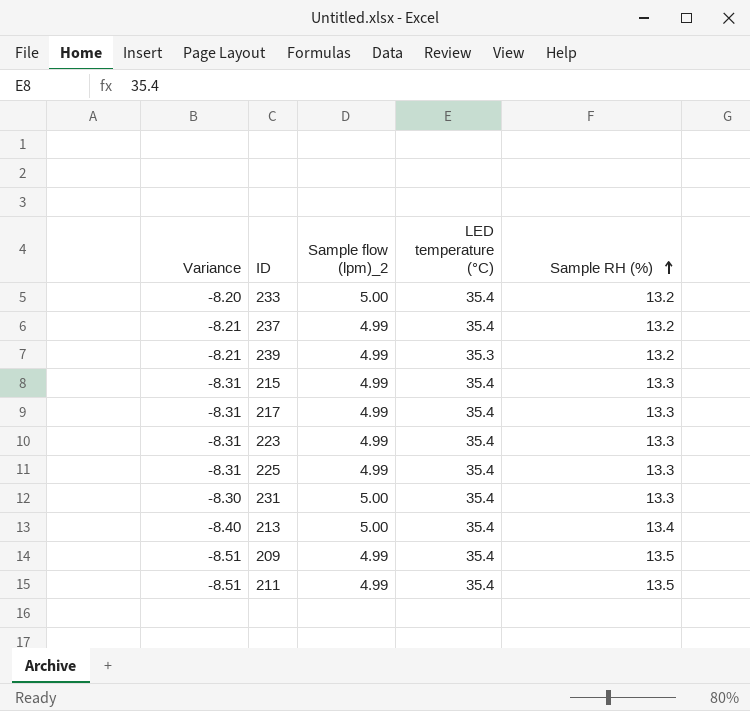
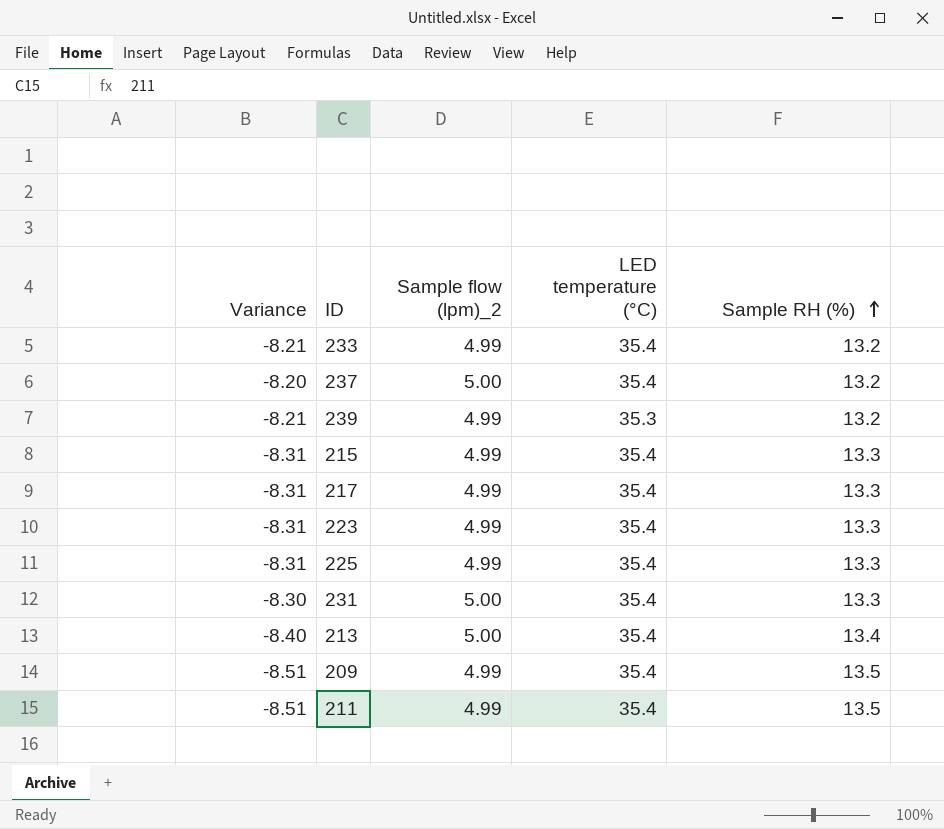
233 | Variance: -8.20 -> -8.21
233 | Sample flow (lpm)_2: 5.00 -> 4.99
237 | Variance: -8.21 -> -8.20
237 | Sample flow (lpm)_2: 4.99 -> 5.00

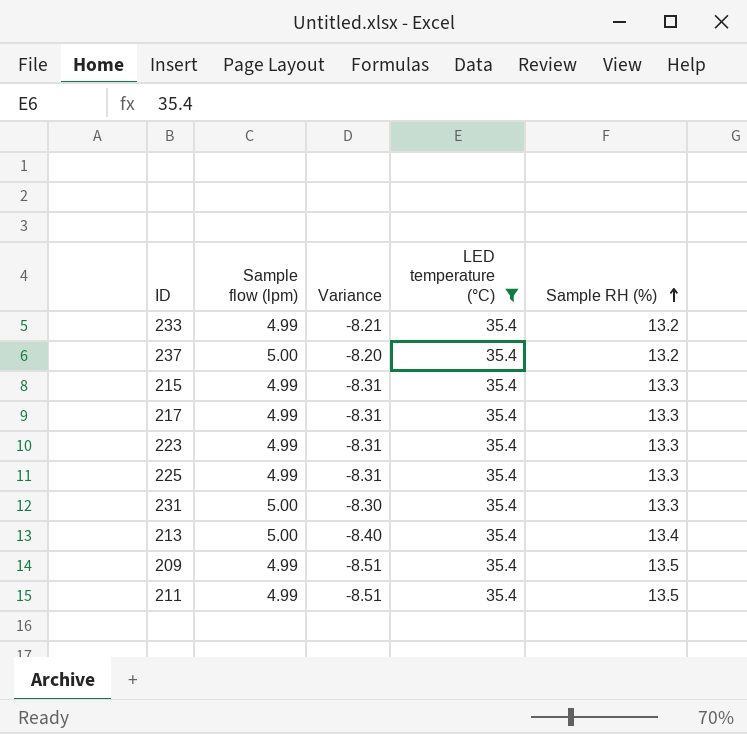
filter: none -> LED temperature (°C) = 35.4
column name: Sample flow (lpm)_2 -> Sample flow (lpm)
column Variance | position: 1 -> 3

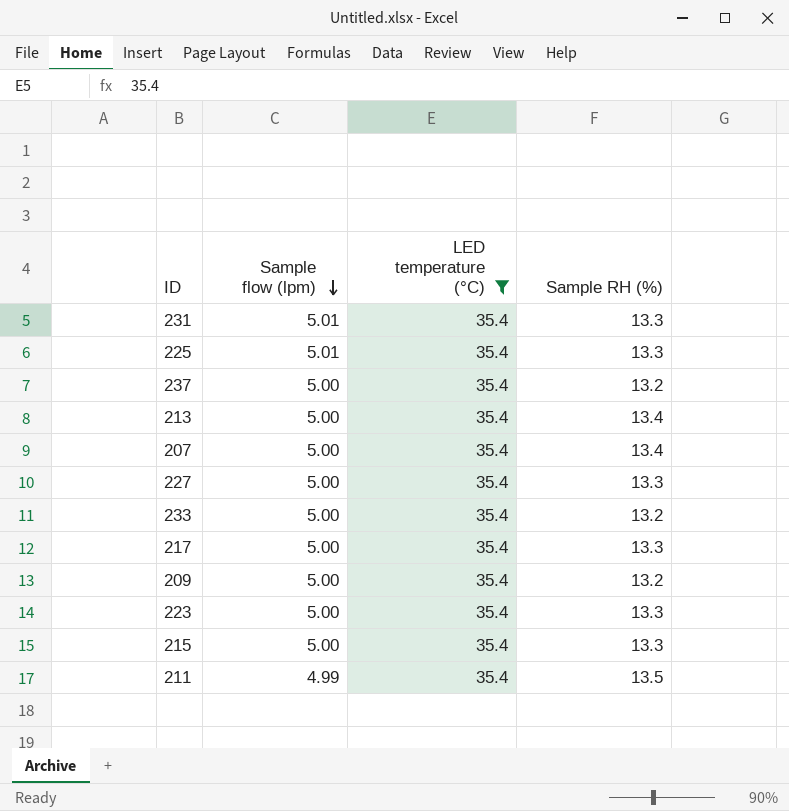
row order: Sample RH (%) ascending -> Sample flow (lpm) descending
column Variance | formula: [Sample flow (lpm)] - [Sample RH (%)] -> none
231 | Sample flow (lpm): 5.00 -> 5.01
225 | Sample flow (lpm): 4.99 -> 5.01
row 207: none -> 5.00 | 35.4 | 13.4
row 227: none -> 5.00 | 35.4 | 13.3
233 | Sample flow (lpm): 4.99 -> 5.00
217 | Sample flow (lpm): 4.99 -> 5.00
209 | Sample flow (lpm): 4.99 -> 5.00
209 | Sample RH (%): 13.5 -> 13.2
223 | Sample flow (lpm): 4.99 -> 5.00
215 | Sample flow (lpm): 4.99 -> 5.00

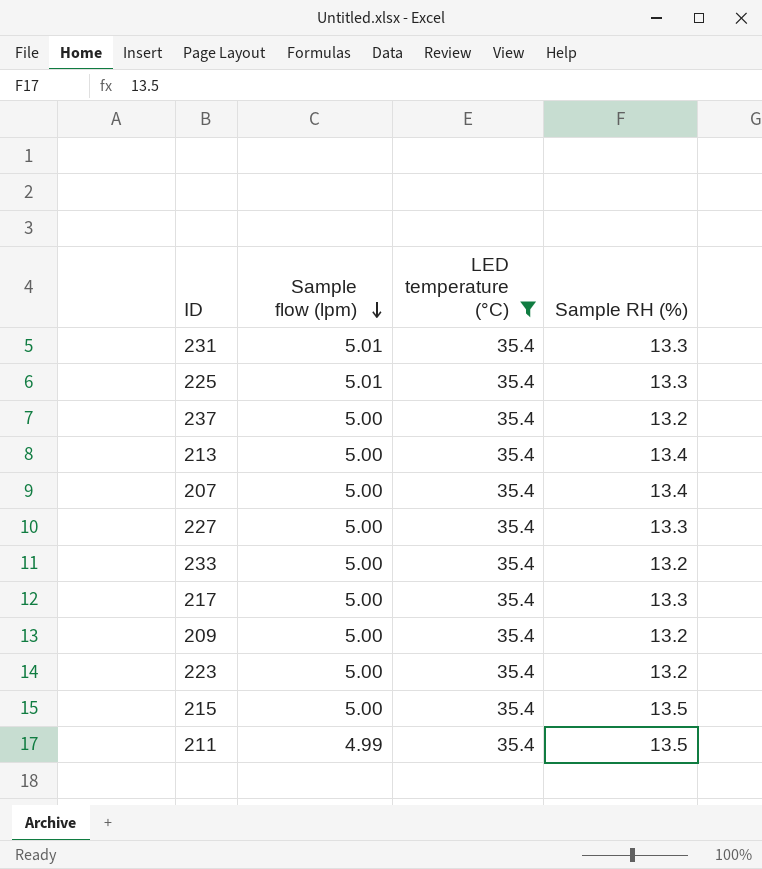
223 | Sample RH (%): 13.3 -> 13.2
215 | Sample RH (%): 13.3 -> 13.5

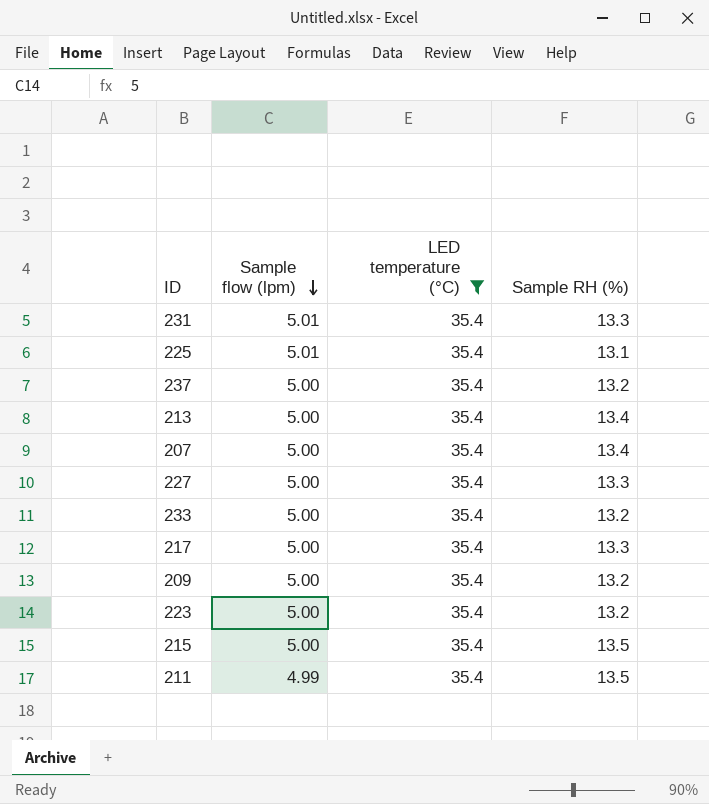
225 | Sample RH (%): 13.3 -> 13.1

